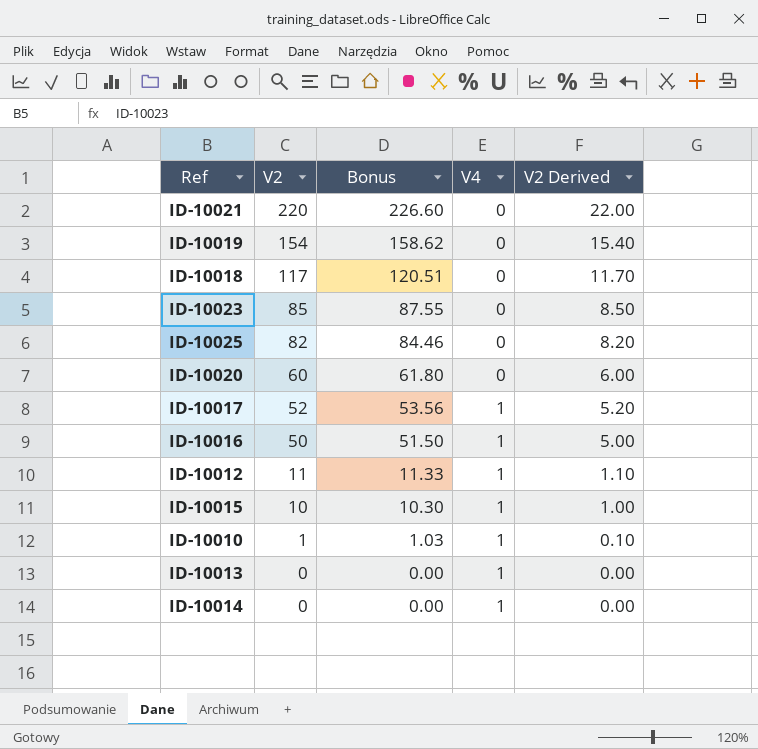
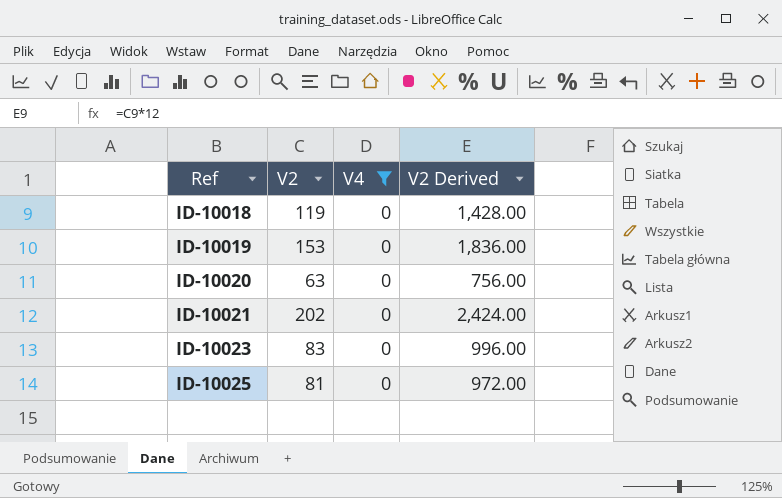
filter: none -> V4 = 0
row order: V2 descending -> Ref ascending
column Bonus | formula: [V2] * 1.03 -> none
column V2 Derived | formula: [V2] * 0.1 -> [V2] * 12
ID-10018 | V2: 117 -> 119
ID-10019 | V2: 154 -> 153
ID-10020 | V2: 60 -> 63
ID-10021 | V2: 220 -> 202
ID-10023 | V2: 85 -> 83
ID-10025 | V2: 82 -> 81

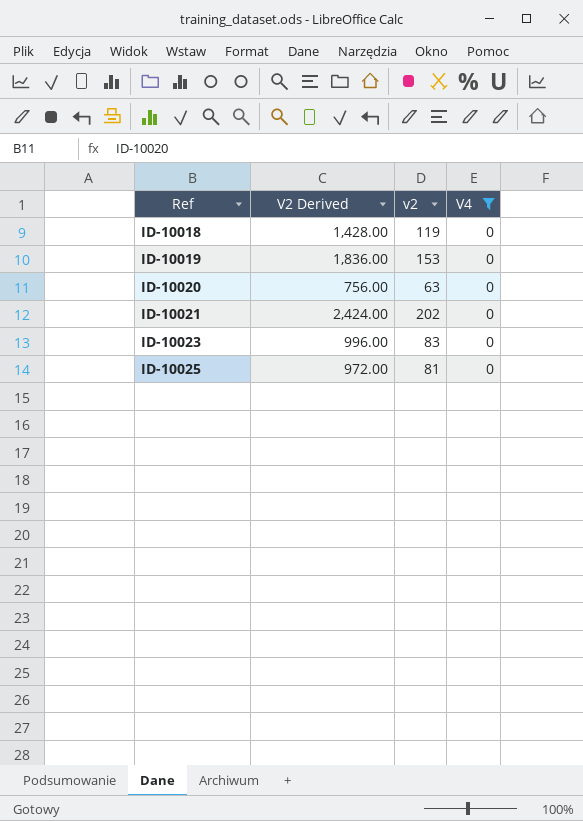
column V2 Derived | position: 4 -> 2
column name: V2 -> v2

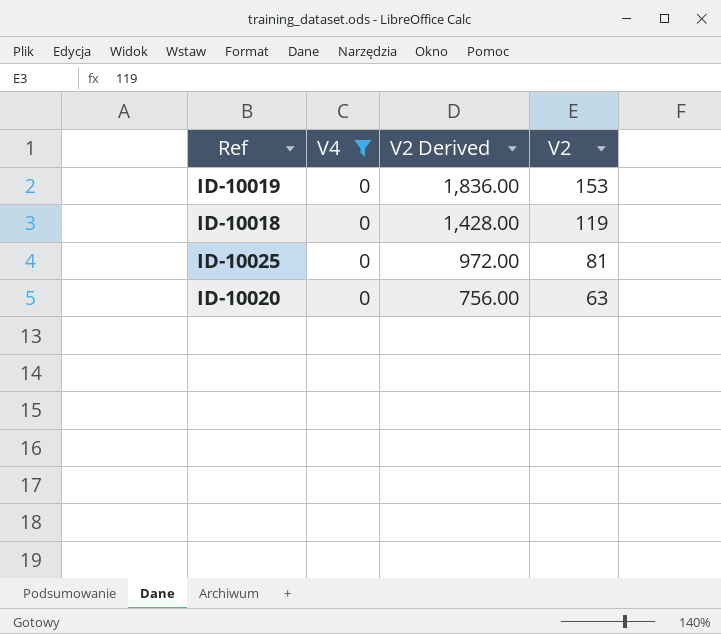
row order: Ref ascending -> V2 Derived descending
column V4 | position: 4 -> 2
column name: v2 -> V2
row ID-10021: 2,424.00 | 202 | 0 -> none
row ID-10023: 996.00 | 83 | 0 -> none

